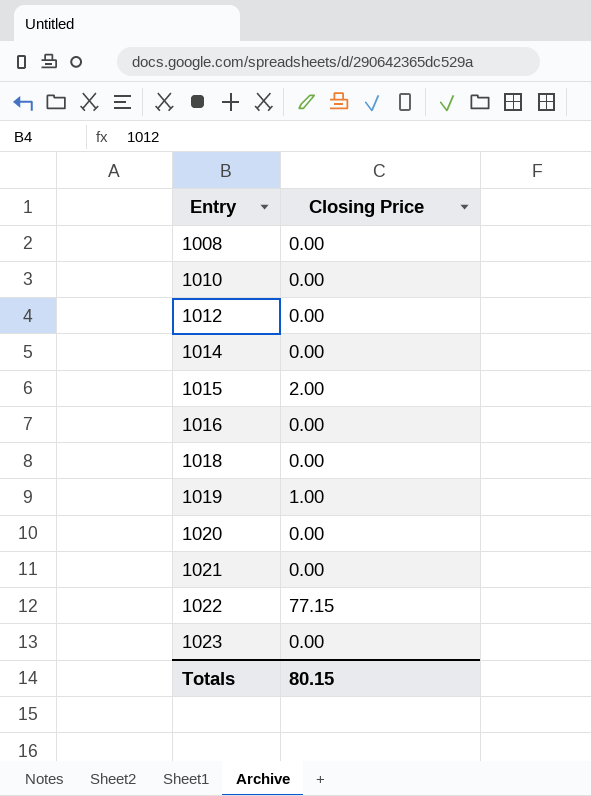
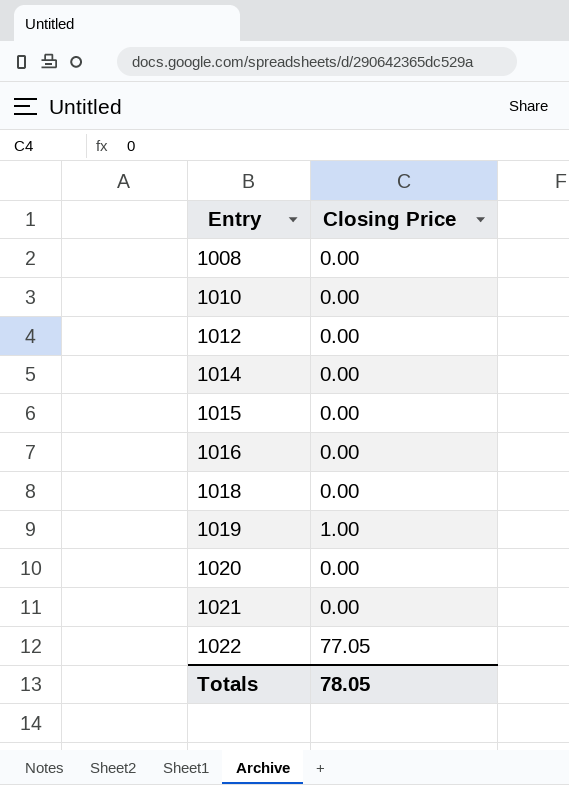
row 1023: 0.00 -> none
1015 | Closing Price: 2.00 -> 0.00
1022 | Closing Price: 77.15 -> 77.05
Totals | Closing Price: 80.15 -> 78.05

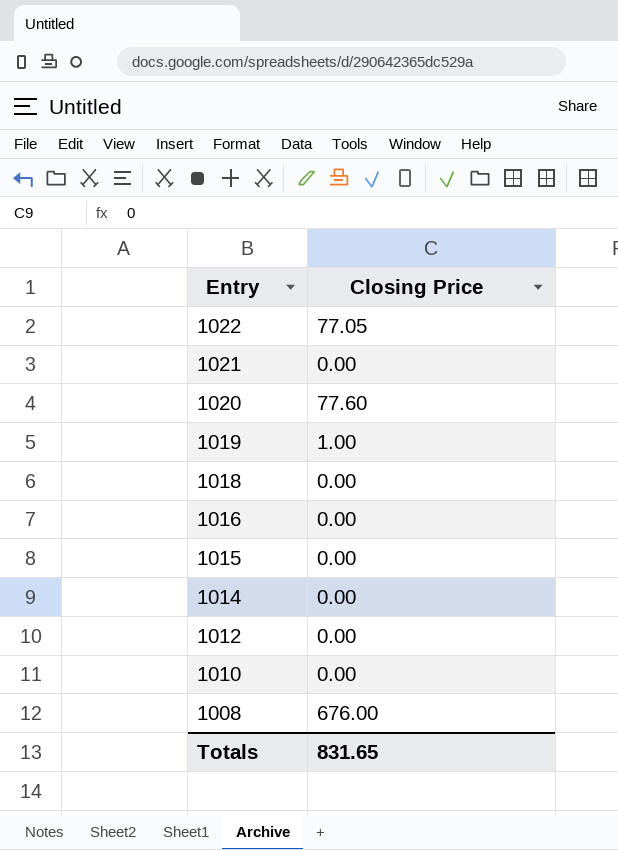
row order: Entry ascending -> Entry descending
1020 | Closing Price: 0.00 -> 77.60
1008 | Closing Price: 0.00 -> 676.00
Totals | Closing Price: 78.05 -> 831.65

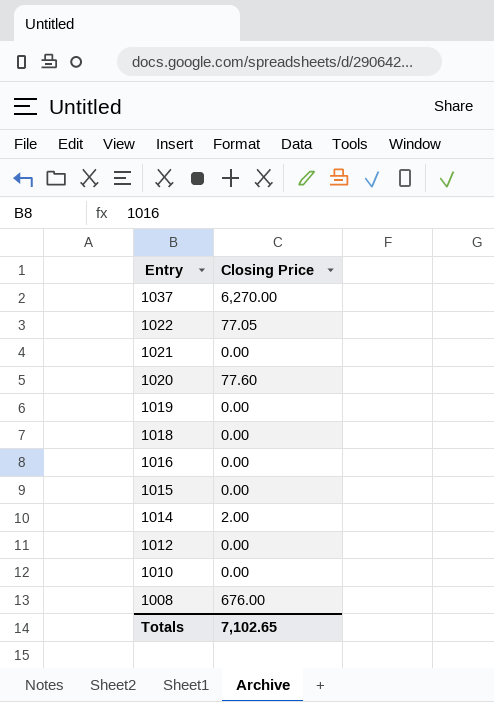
row 1037: none -> 6,270.00
1019 | Closing Price: 1.00 -> 0.00
1014 | Closing Price: 0.00 -> 2.00
Totals | Closing Price: 831.65 -> 7,102.65

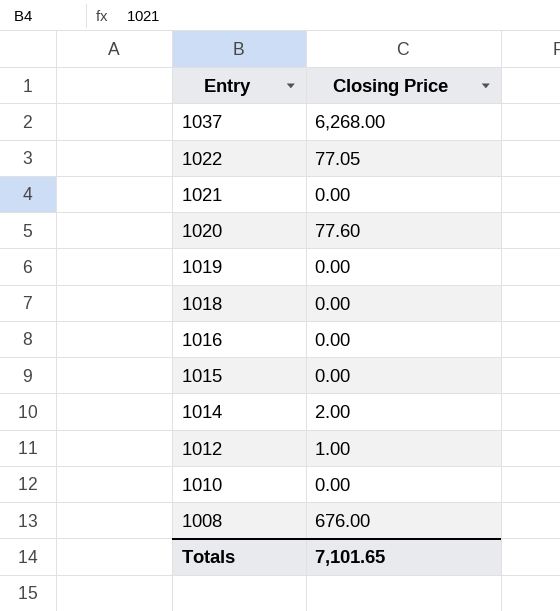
1037 | Closing Price: 6,270.00 -> 6,268.00
1012 | Closing Price: 0.00 -> 1.00
Totals | Closing Price: 7,102.65 -> 7,101.65

